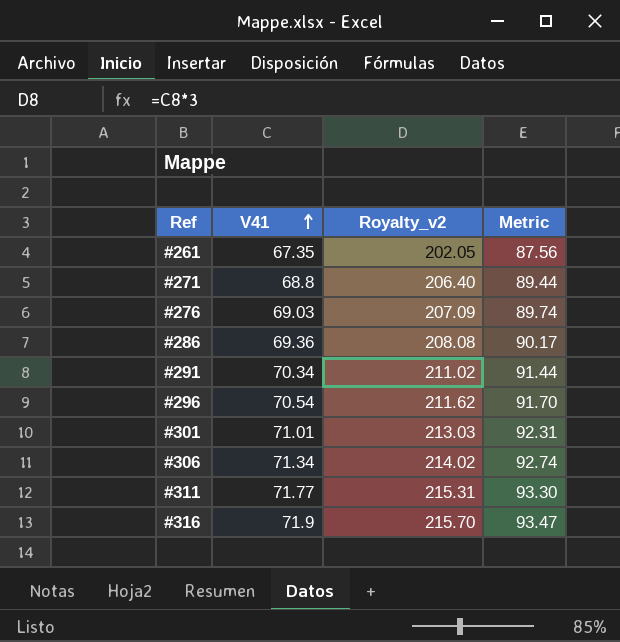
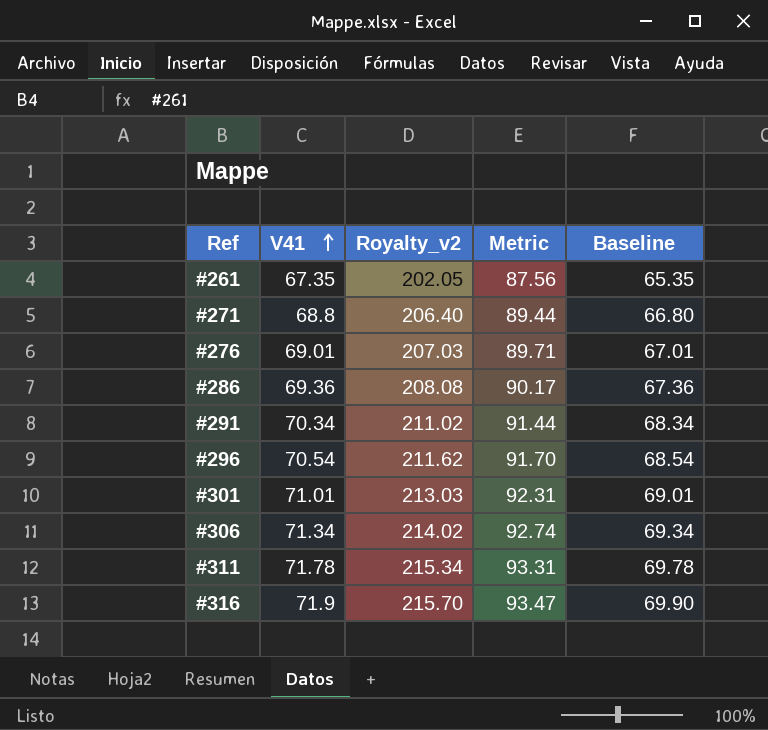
column Baseline | formula: none -> [V41] - 2
#276 | V41: 69.03 -> 69.01
#276 | Royalty_v2: 207.09 -> 207.03
#276 | Metric: 89.74 -> 89.71
#311 | V41: 71.77 -> 71.78
#311 | Royalty_v2: 215.31 -> 215.34
#311 | Metric: 93.30 -> 93.31

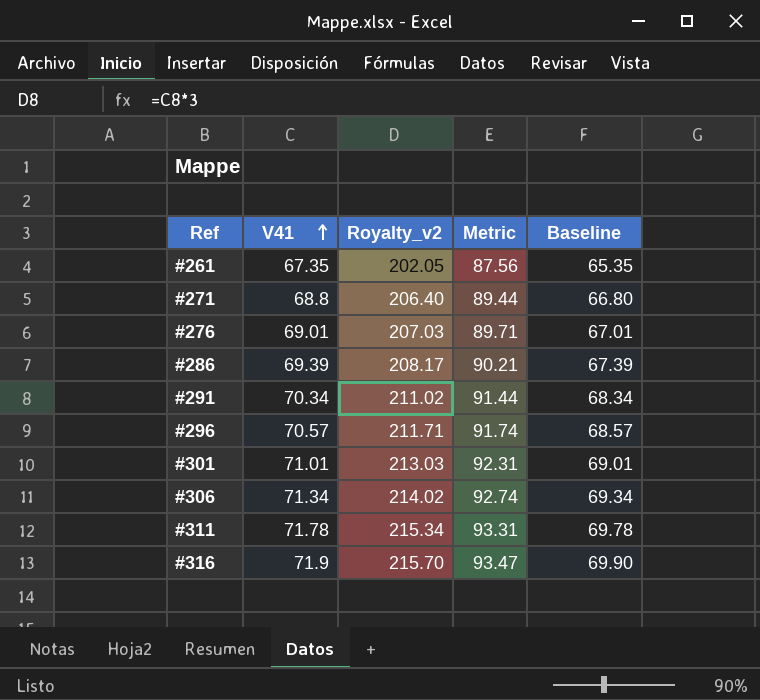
#286 | V41: 69.36 -> 69.39
#286 | Royalty_v2: 208.08 -> 208.17
#286 | Metric: 90.17 -> 90.21
#286 | Baseline: 67.36 -> 67.39
#296 | V41: 70.54 -> 70.57
#296 | Royalty_v2: 211.62 -> 211.71
#296 | Metric: 91.70 -> 91.74
#296 | Baseline: 68.54 -> 68.57

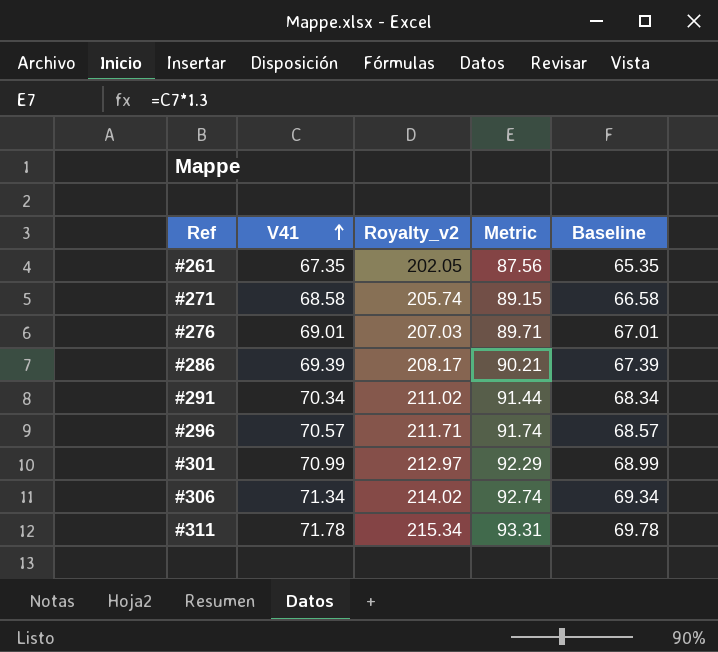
row #316: 71.9 | 215.70 | 93.47 | 69.90 -> none
#271 | V41: 68.8 -> 68.58
#271 | Royalty_v2: 206.40 -> 205.74
#271 | Metric: 89.44 -> 89.15
#271 | Baseline: 66.80 -> 66.58
#301 | V41: 71.01 -> 70.99
#301 | Royalty_v2: 213.03 -> 212.97
#301 | Metric: 92.31 -> 92.29
#301 | Baseline: 69.01 -> 68.99

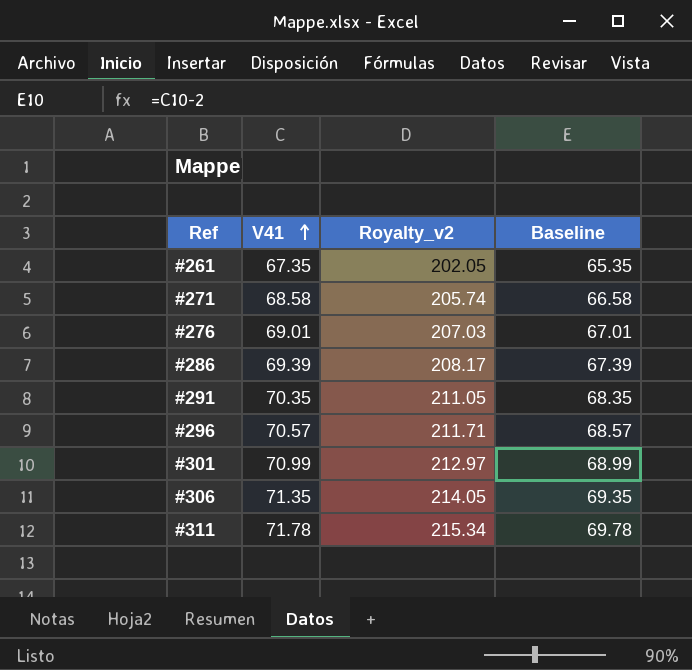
column Metric | formula: [V41] * 1.3 -> none
#291 | V41: 70.34 -> 70.35
#291 | Royalty_v2: 211.02 -> 211.05
#291 | Baseline: 68.34 -> 68.35
#306 | V41: 71.34 -> 71.35
#306 | Royalty_v2: 214.02 -> 214.05
#306 | Baseline: 69.34 -> 69.35

